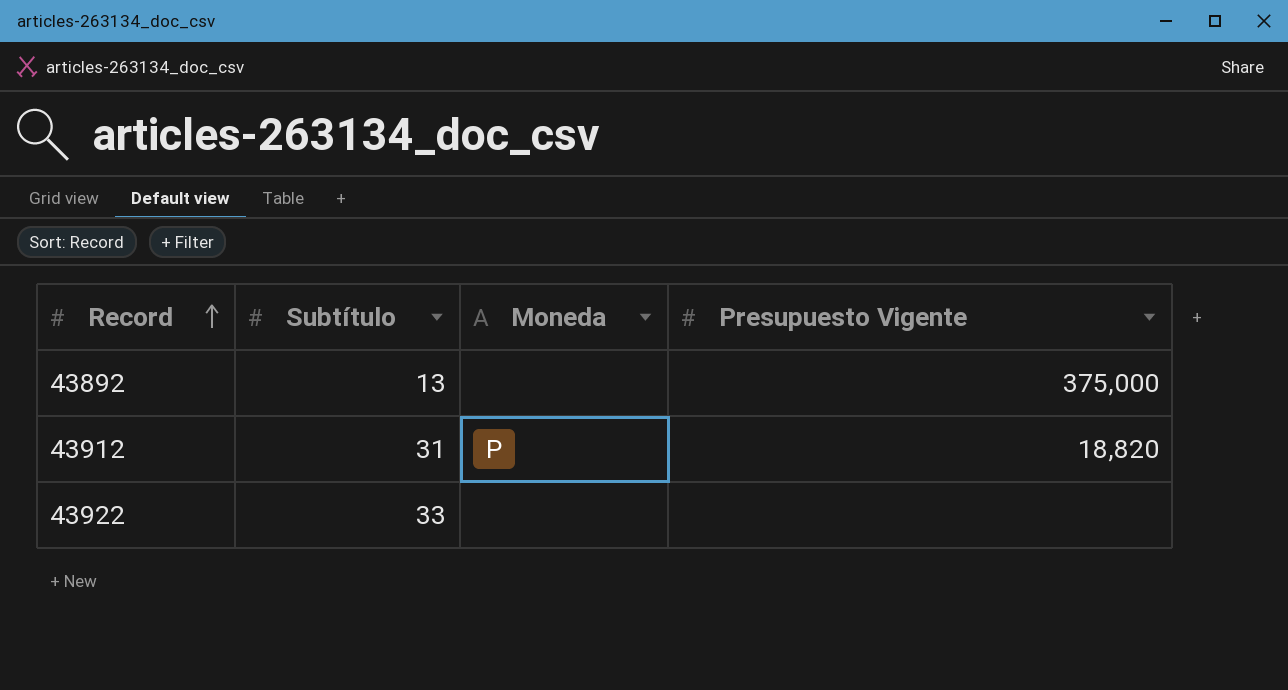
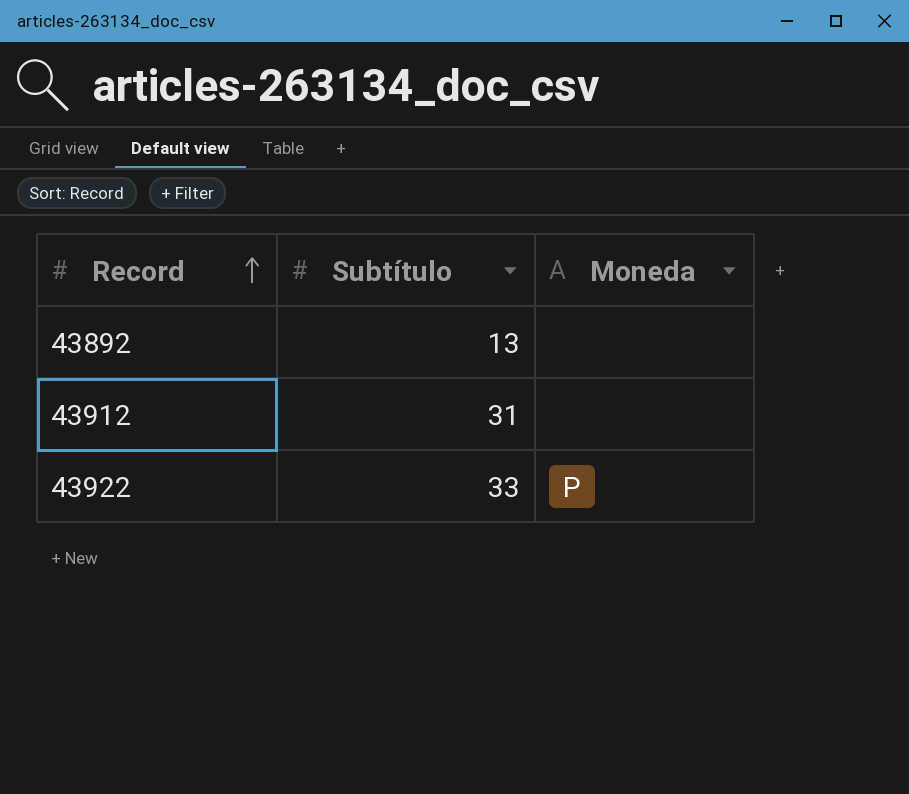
column Presupuesto Vigente | position: 4 -> none
43912 | Moneda: P -> none
43922 | Moneda: none -> P

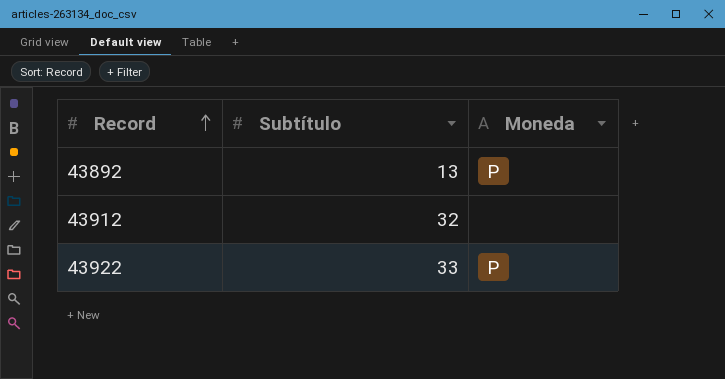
43892 | Moneda: none -> P
43912 | Subtítulo: 31 -> 32

